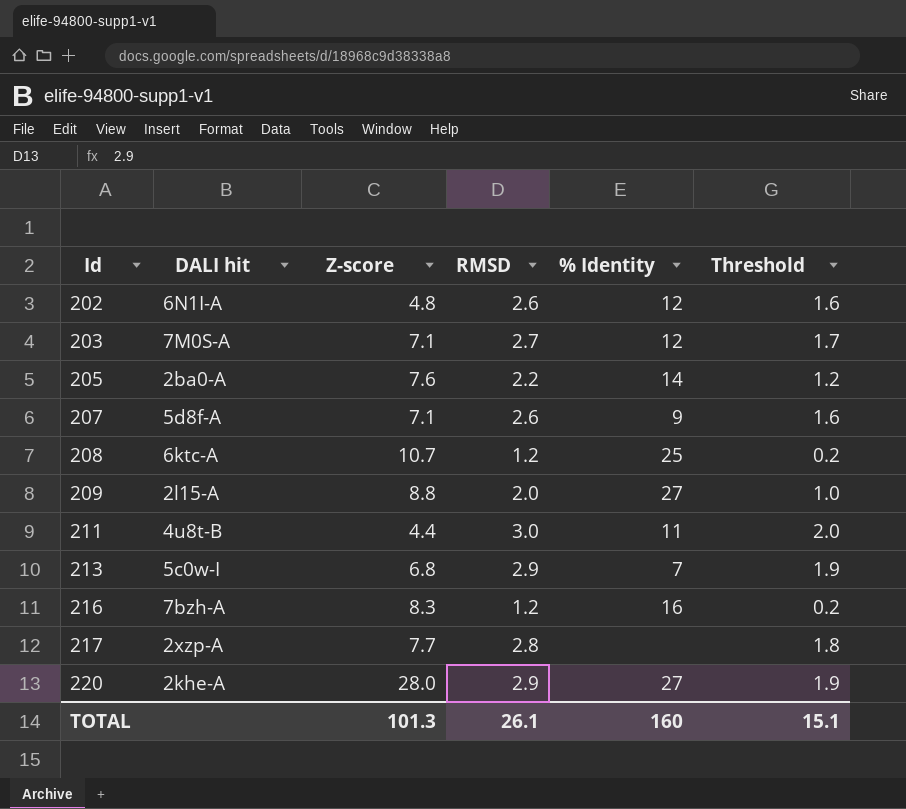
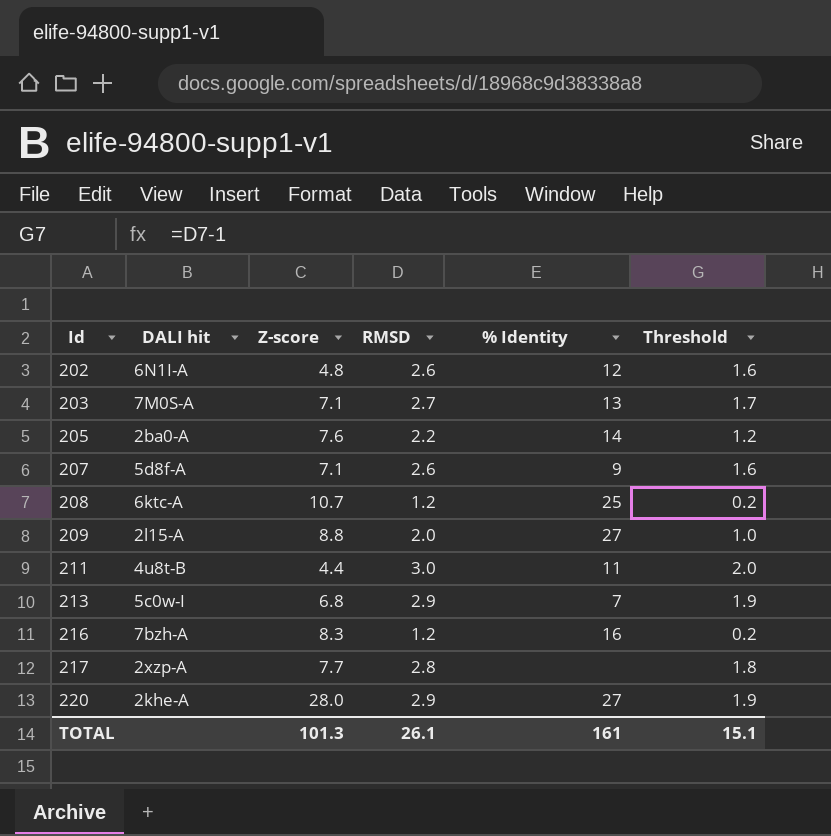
203 | % Identity: 12 -> 13
TOTAL | % Identity: 160 -> 161

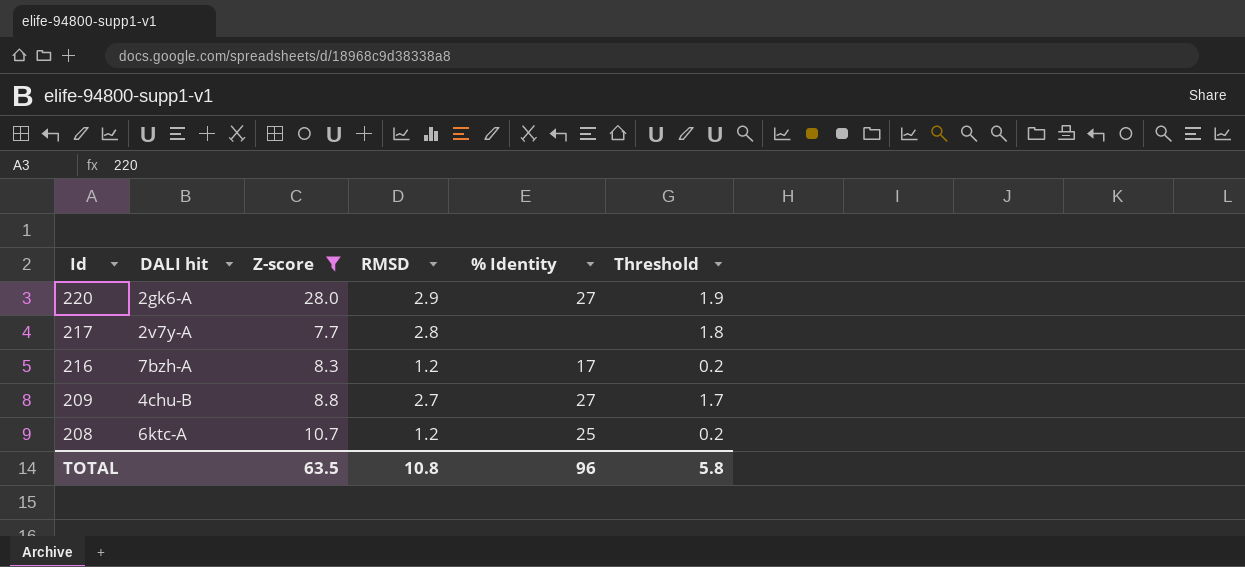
filter: none -> Z-score >= 7.7
row order: Id ascending -> Id descending
220 | DALI hit: 2khe-A -> 2gk6-A
217 | DALI hit: 2xzp-A -> 2v7y-A
216 | % Identity: 16 -> 17
209 | DALI hit: 2l15-A -> 4chu-B
209 | RMSD: 2.0 -> 2.7
209 | Threshold: 1.0 -> 1.7
TOTAL | Z-score: 101.3 -> 63.5
TOTAL | RMSD: 26.1 -> 10.8
TOTAL | % Identity: 161 -> 96
TOTAL | Threshold: 15.1 -> 5.8

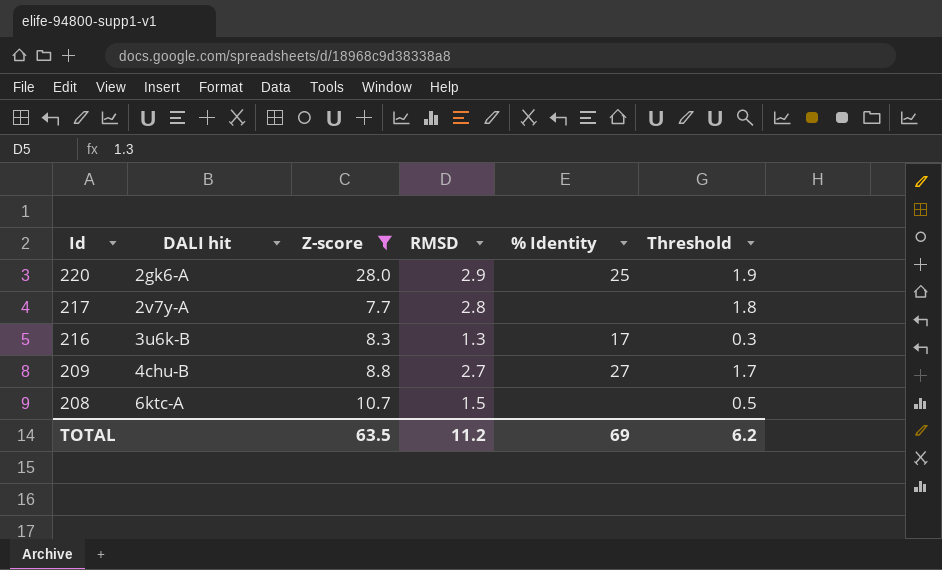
220 | % Identity: 27 -> 25
216 | DALI hit: 7bzh-A -> 3u6k-B
216 | RMSD: 1.2 -> 1.3
216 | Threshold: 0.2 -> 0.3
208 | RMSD: 1.2 -> 1.5
208 | % Identity: 25 -> none
208 | Threshold: 0.2 -> 0.5
TOTAL | RMSD: 10.8 -> 11.2
TOTAL | % Identity: 96 -> 69
TOTAL | Threshold: 5.8 -> 6.2

